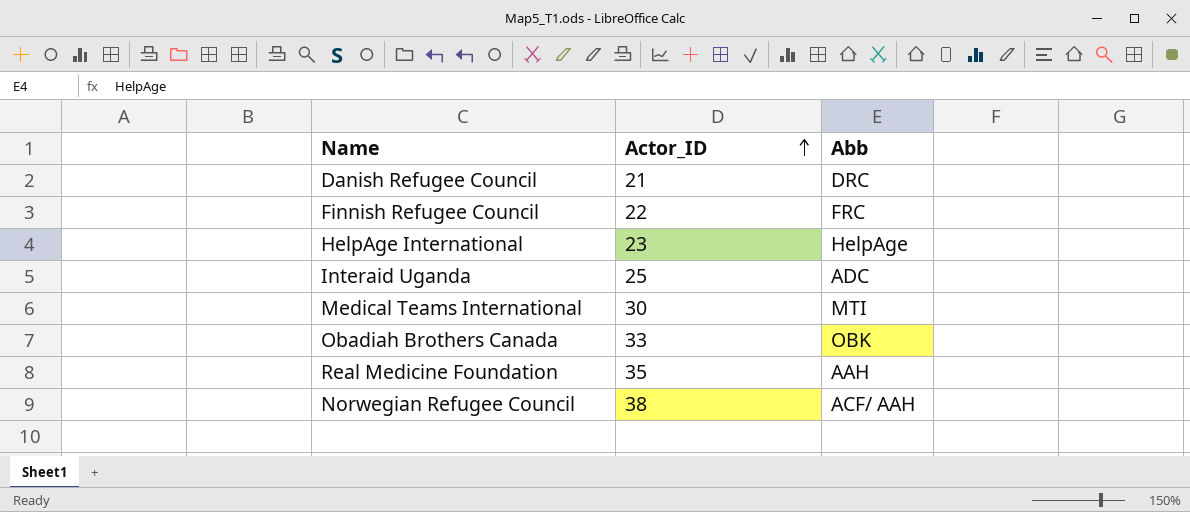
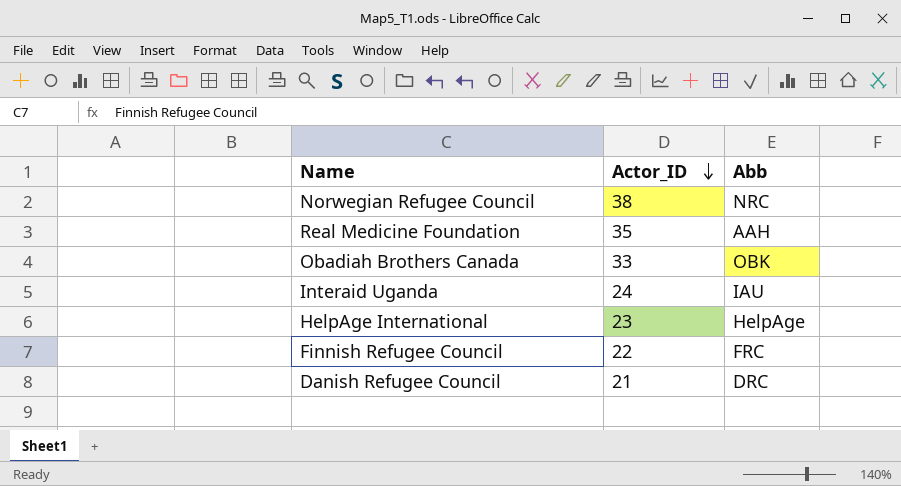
row order: Actor_ID ascending -> Actor_ID descending
row Medical Teams International: 30 | MTI -> none
Norwegian Refugee Council | Abb: ACF/ AAH -> NRC
Interaid Uganda | Actor_ID: 25 -> 24
Interaid Uganda | Abb: ADC -> IAU

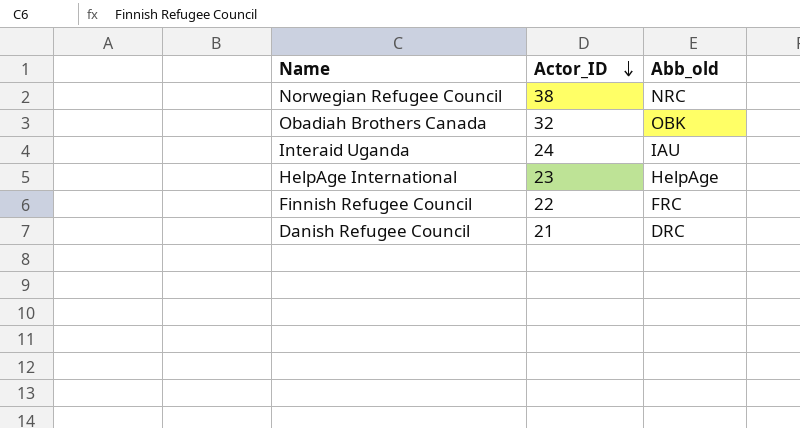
column name: Abb -> Abb_old
row Real Medicine Foundation: 35 | AAH -> none
Obadiah Brothers Canada | Actor_ID: 33 -> 32

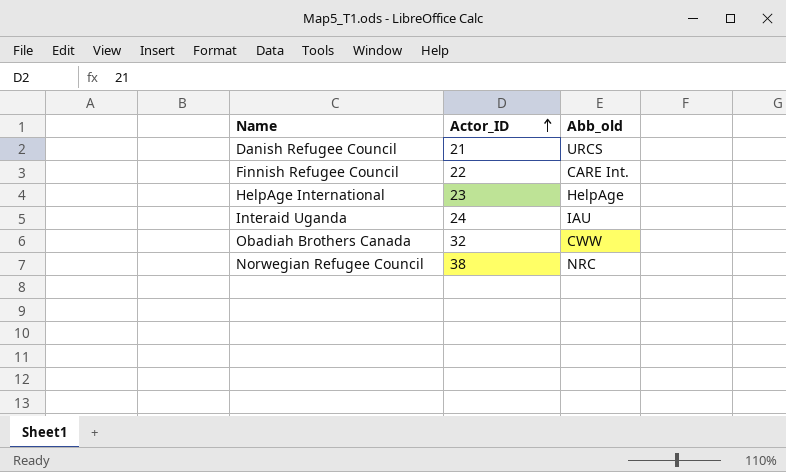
row order: Actor_ID descending -> Actor_ID ascending
Danish Refugee Council | Abb_old: DRC -> URCS
Finnish Refugee Council | Abb_old: FRC -> CARE Int.
Obadiah Brothers Canada | Abb_old: OBK -> CWW

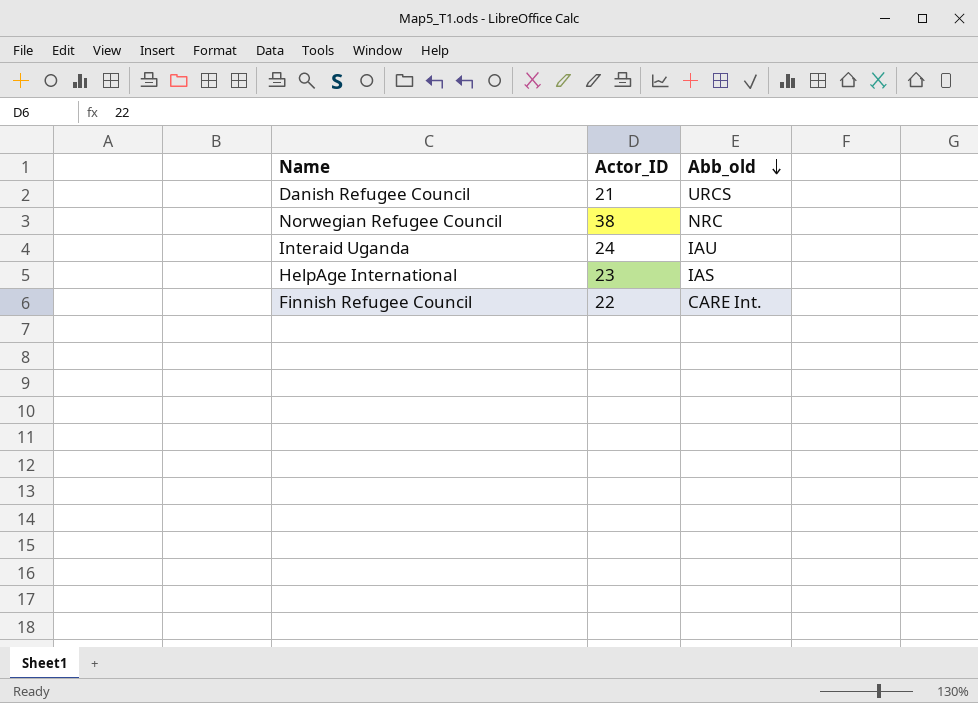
row order: Actor_ID ascending -> Abb_old descending
row Obadiah Brothers Canada: 32 | CWW -> none
HelpAge International | Abb_old: HelpAge -> IAS

